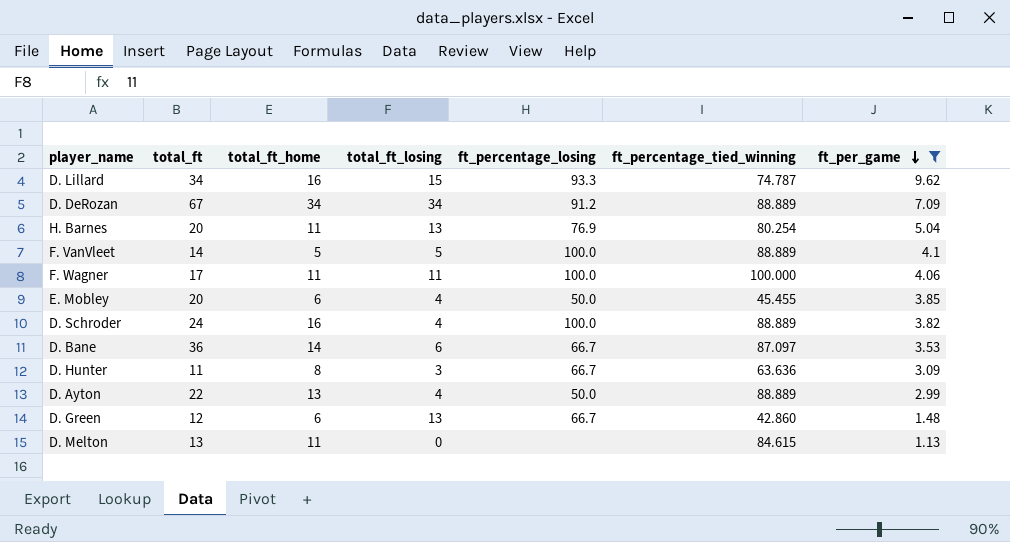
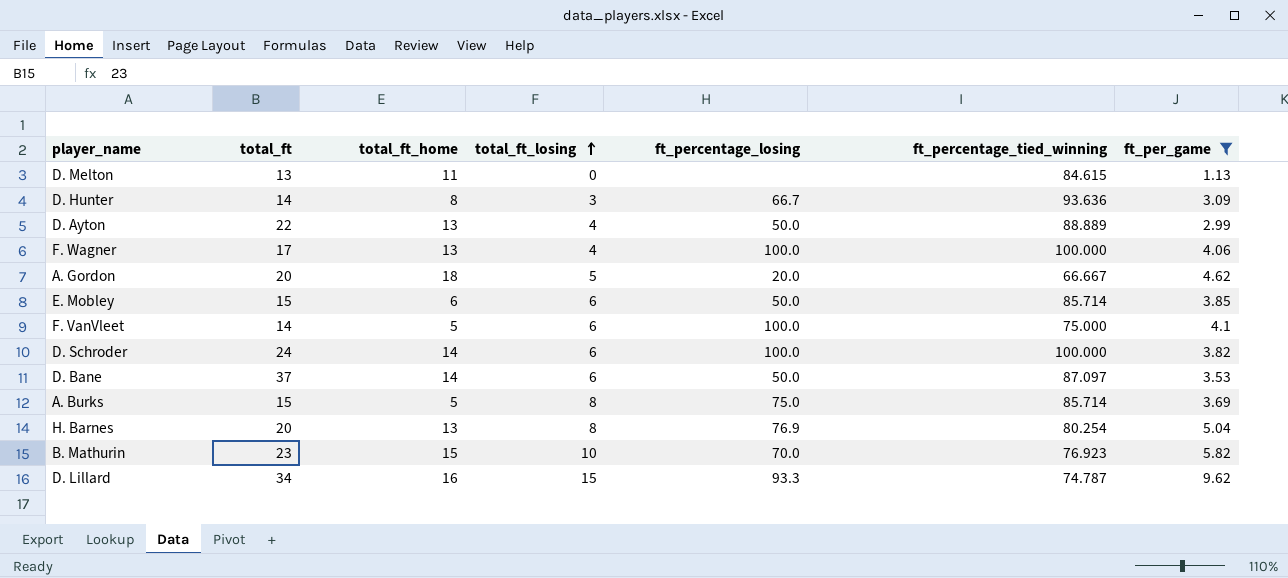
row order: ft_per_game descending -> total_ft_losing ascending
row D. DeRozan: 67 | 34 | 34 | 91.2 | 88.889 | 7.09 -> none
row D. Green: 12 | 6 | 13 | 66.7 | 42.860 | 1.48 -> none
D. Hunter | total_ft: 11 -> 14
D. Hunter | ft_percentage_tied_winning: 63.636 -> 93.636
F. Wagner | total_ft_home: 11 -> 13
F. Wagner | total_ft_losing: 11 -> 4
row A. Gordon: none -> 20 | 18 | 5 | 20.0 | 66.667 | 4.62
E. Mobley | total_ft: 20 -> 15
E. Mobley | total_ft_losing: 4 -> 6
E. Mobley | ft_percentage_tied_winning: 45.455 -> 85.714
F. VanVleet | total_ft_losing: 5 -> 6
F. VanVleet | ft_percentage_tied_winning: 88.889 -> 75.000
D. Schroder | total_ft_home: 16 -> 14
D. Schroder | total_ft_losing: 4 -> 6
D. Schroder | ft_percentage_tied_winning: 88.889 -> 100.000
D. Bane | total_ft: 36 -> 37
D. Bane | ft_percentage_losing: 66.7 -> 50.0
row A. Burks: none -> 15 | 5 | 8 | 75.0 | 85.714 | 3.69
H. Barnes | total_ft_home: 11 -> 13
H. Barnes | total_ft_losing: 13 -> 8
row B. Mathurin: none -> 23 | 15 | 10 | 70.0 | 76.923 | 5.82

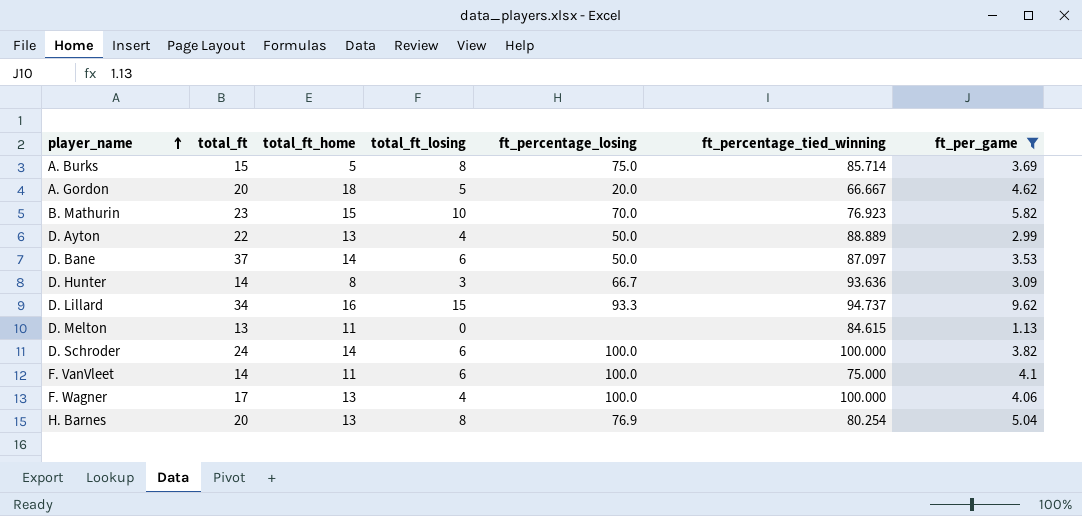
row order: total_ft_losing ascending -> player_name ascending
row E. Mobley: 15 | 6 | 6 | 50.0 | 85.714 | 3.85 -> none
D. Lillard | ft_percentage_tied_winning: 74.787 -> 94.737
F. VanVleet | total_ft_home: 5 -> 11

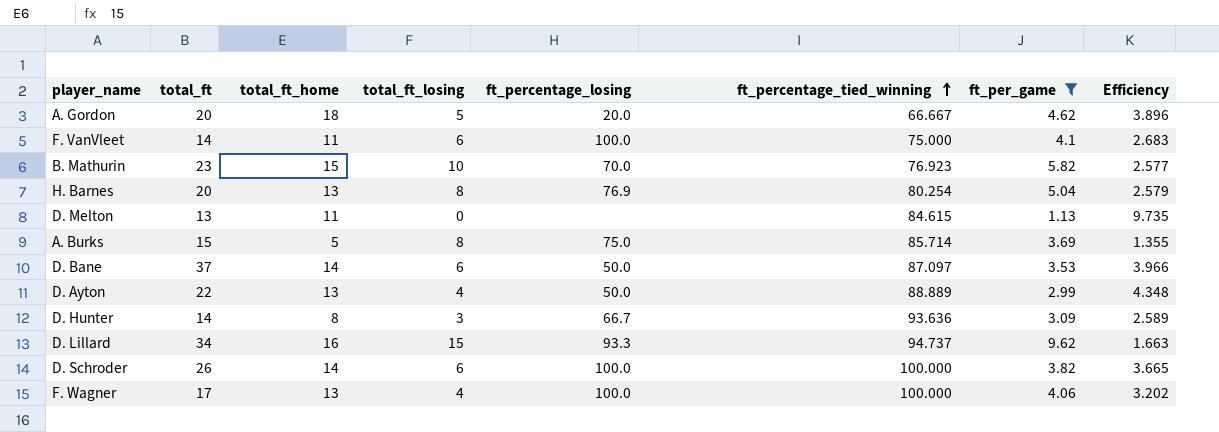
row order: player_name ascending -> ft_percentage_tied_winning ascending
column Efficiency | formula: none -> [total_ft_home] / [ft_per_game]
D. Schroder | total_ft: 24 -> 26

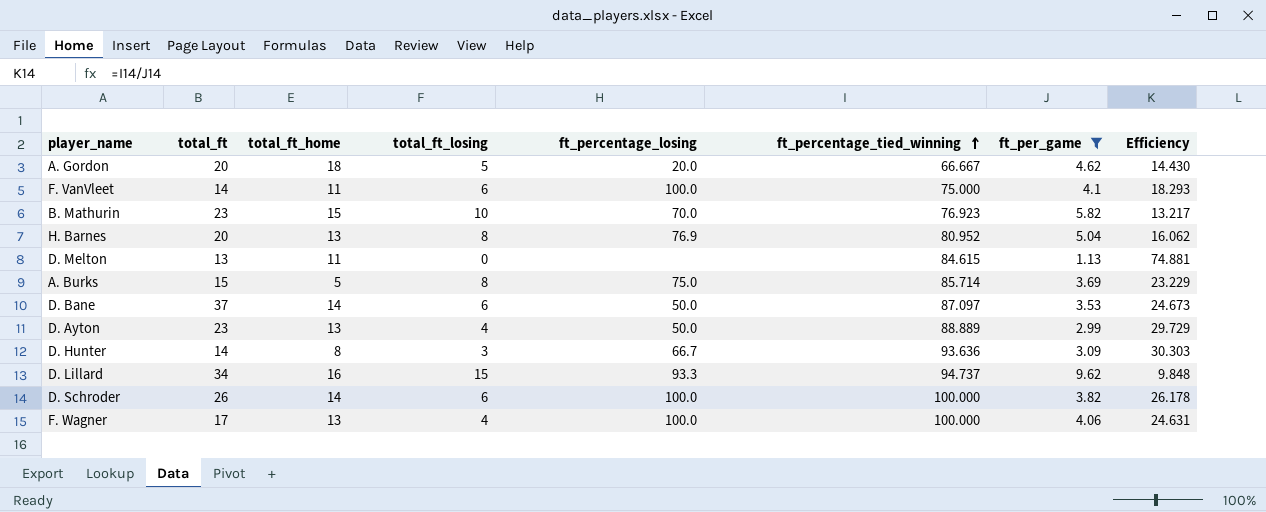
column Efficiency | formula: [total_ft_home] / [ft_per_game] -> [ft_percentage_tied_winning] / [ft_per_game]
H. Barnes | ft_percentage_tied_winning: 80.254 -> 80.952
D. Ayton | total_ft: 22 -> 23

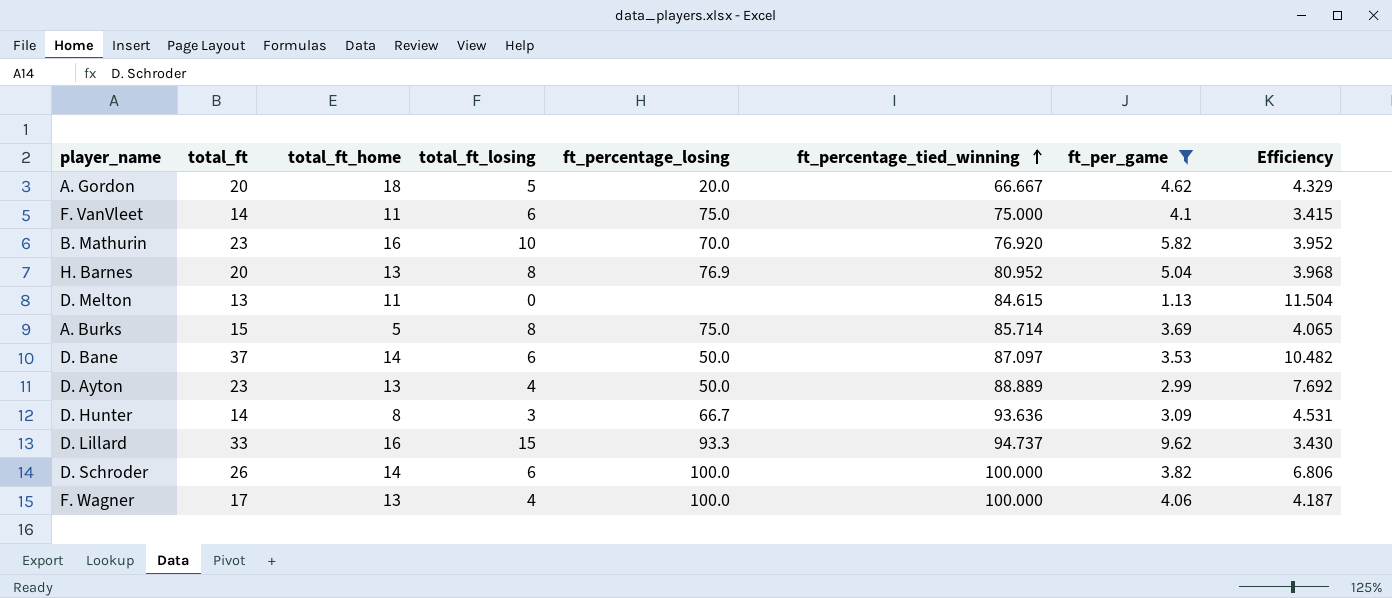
column Efficiency | formula: [ft_percentage_tied_winning] / [ft_per_game] -> [total_ft] / [ft_per_game]
F. VanVleet | ft_percentage_losing: 100.0 -> 75.0
B. Mathurin | total_ft_home: 15 -> 16
B. Mathurin | ft_percentage_tied_winning: 76.923 -> 76.920
D. Lillard | total_ft: 34 -> 33

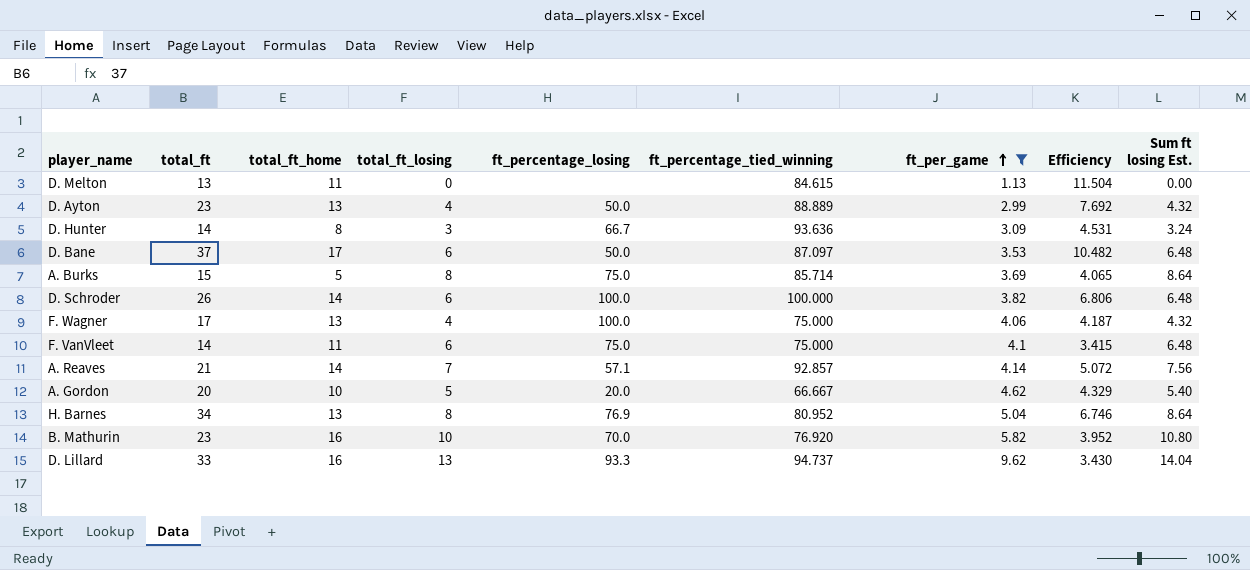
row order: ft_percentage_tied_winning ascending -> ft_per_game ascending
column Sum ft losing Est. | formula: none -> [total_ft_losing] * 1.08
D. Bane | total_ft_home: 14 -> 17
F. Wagner | ft_percentage_tied_winning: 100.000 -> 75.000
row A. Reaves: none -> 21 | 14 | 7 | 57.1 | 92.857 | 4.14 | 5.072 | 7.56
A. Gordon | total_ft_home: 18 -> 10
H. Barnes | total_ft: 20 -> 34
H. Barnes | Efficiency: 3.968 -> 6.746
D. Lillard | total_ft_losing: 15 -> 13

